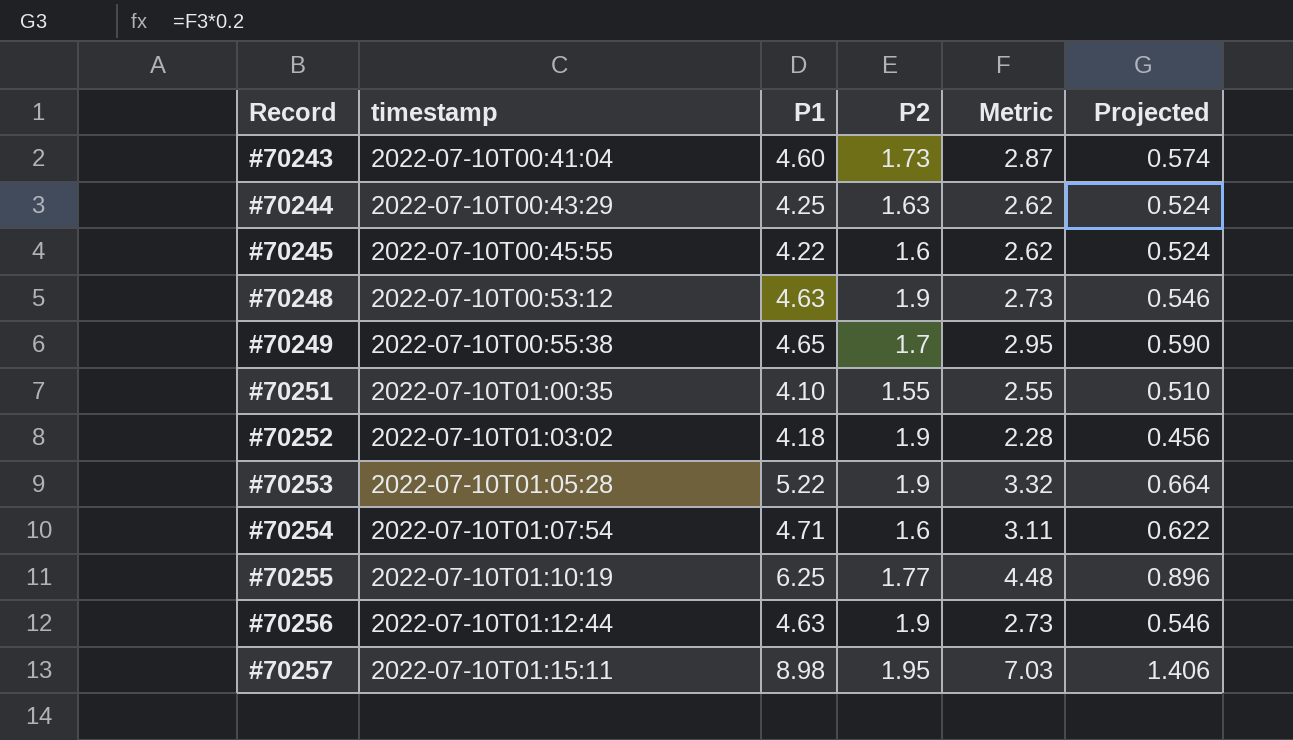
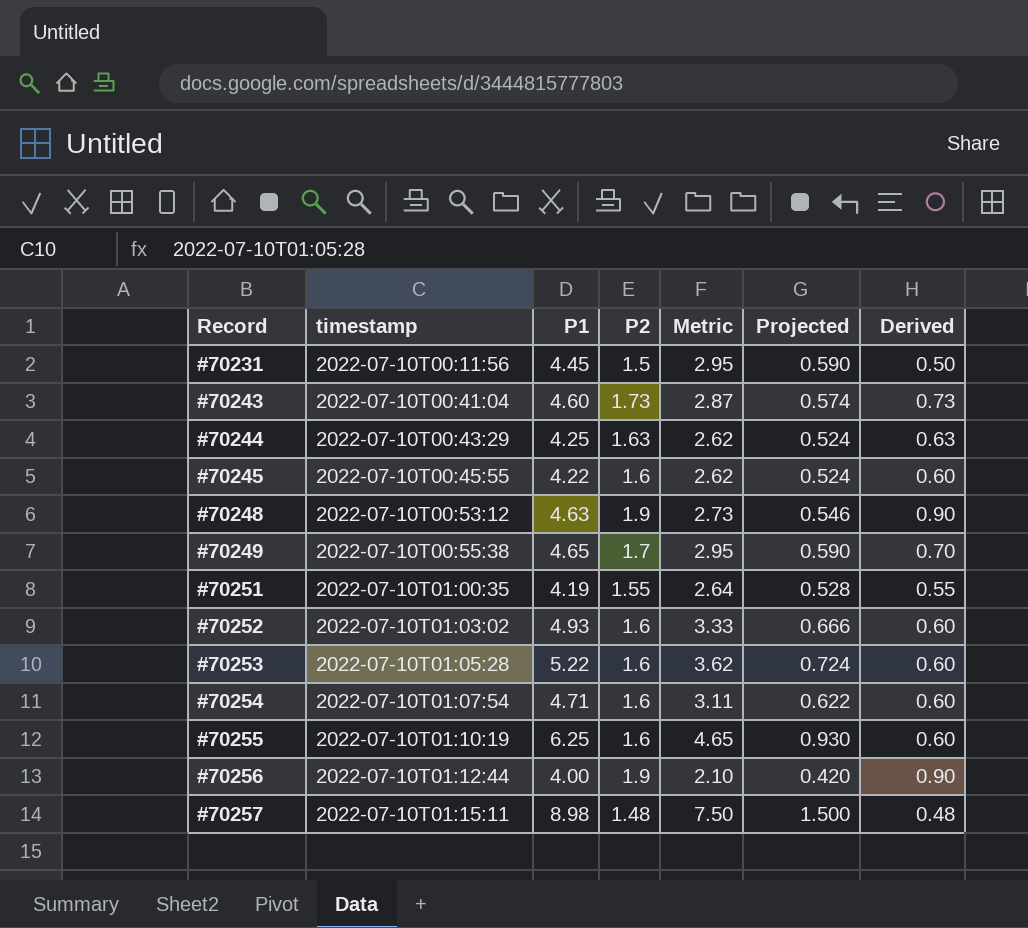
column Derived | formula: none -> [P2] - 1
row #70231: none -> 2022-07-10T00:11:56 | 4.45 | 1.5 | 2.95 | 0.590 | 0.50
#70251 | P1: 4.10 -> 4.19
#70251 | Metric: 2.55 -> 2.64
#70251 | Projected: 0.510 -> 0.528
#70252 | P1: 4.18 -> 4.93
#70252 | P2: 1.9 -> 1.6
#70252 | Metric: 2.28 -> 3.33
#70252 | Projected: 0.456 -> 0.666
#70253 | P2: 1.9 -> 1.6
#70253 | Metric: 3.32 -> 3.62
#70253 | Projected: 0.664 -> 0.724
#70255 | P2: 1.77 -> 1.6
#70255 | Metric: 4.48 -> 4.65
#70255 | Projected: 0.896 -> 0.930
#70256 | P1: 4.63 -> 4.00
#70256 | Metric: 2.73 -> 2.10
#70256 | Projected: 0.546 -> 0.420
#70257 | P2: 1.95 -> 1.48
#70257 | Metric: 7.03 -> 7.50
#70257 | Projected: 1.406 -> 1.500

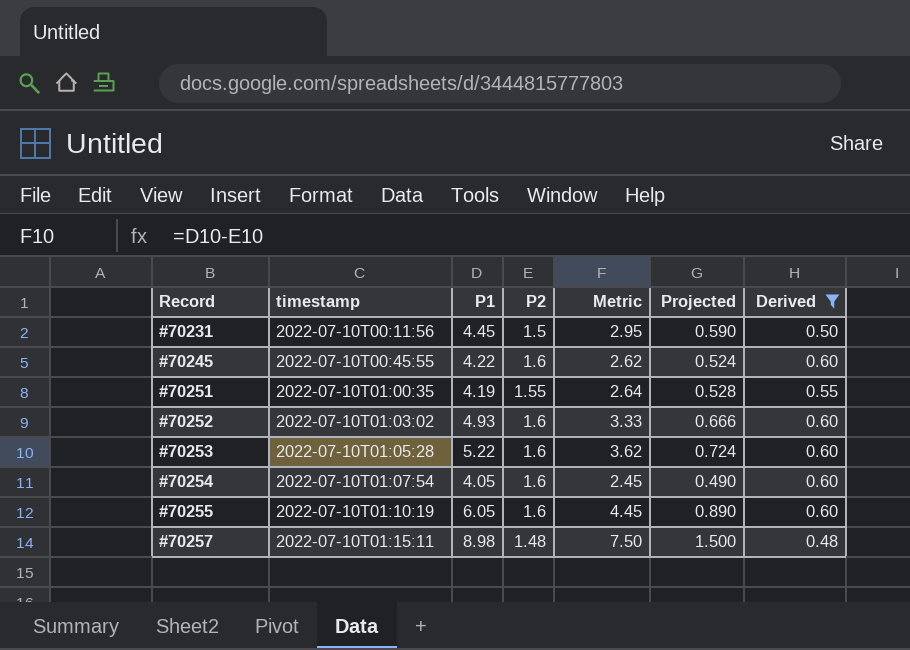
filter: none -> Derived <= 0.60
#70254 | P1: 4.71 -> 4.05
#70254 | Metric: 3.11 -> 2.45
#70254 | Projected: 0.622 -> 0.490
#70255 | P1: 6.25 -> 6.05
#70255 | Metric: 4.65 -> 4.45
#70255 | Projected: 0.930 -> 0.890

